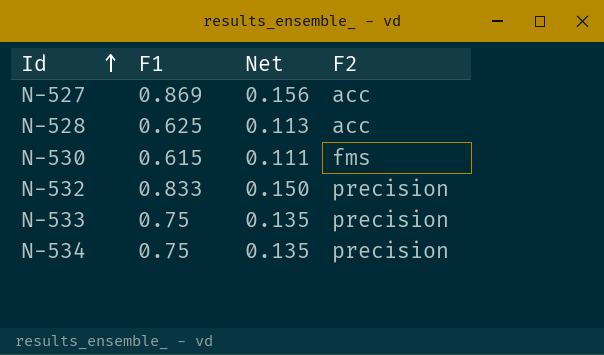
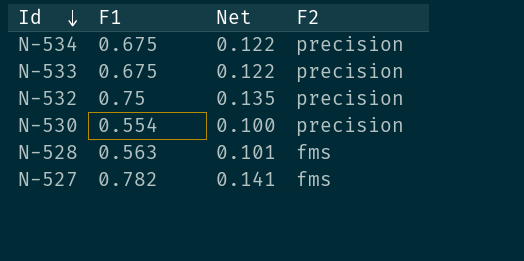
row order: Id ascending -> Id descending
N-534 | F1: 0.75 -> 0.675
N-534 | Net: 0.135 -> 0.122
N-533 | F1: 0.75 -> 0.675
N-533 | Net: 0.135 -> 0.122
N-532 | F1: 0.833 -> 0.75
N-532 | Net: 0.150 -> 0.135
N-530 | F1: 0.615 -> 0.554
N-530 | Net: 0.111 -> 0.100
N-530 | F2: fms -> precision
N-528 | F1: 0.625 -> 0.563
N-528 | Net: 0.113 -> 0.101
N-528 | F2: acc -> fms
N-527 | F1: 0.869 -> 0.782
N-527 | Net: 0.156 -> 0.141
N-527 | F2: acc -> fms

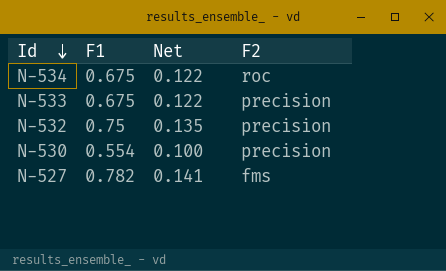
row N-528: 0.563 | 0.101 | fms -> none
N-534 | F2: precision -> roc

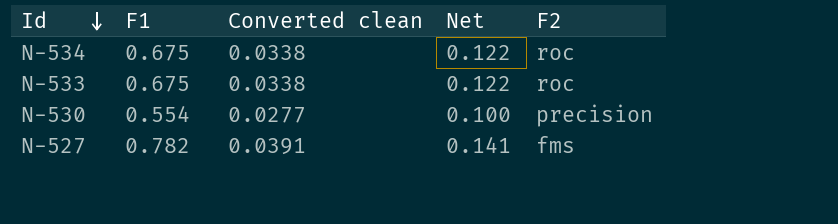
column Converted clean | formula: none -> [F1] * 0.05
row N-532: 0.75 | 0.135 | precision -> none
N-533 | F2: precision -> roc

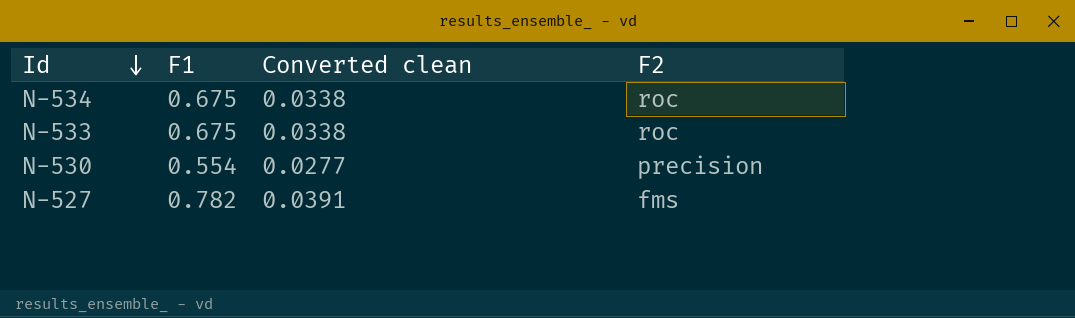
column Net | formula: [F1] * 0.18 -> none

